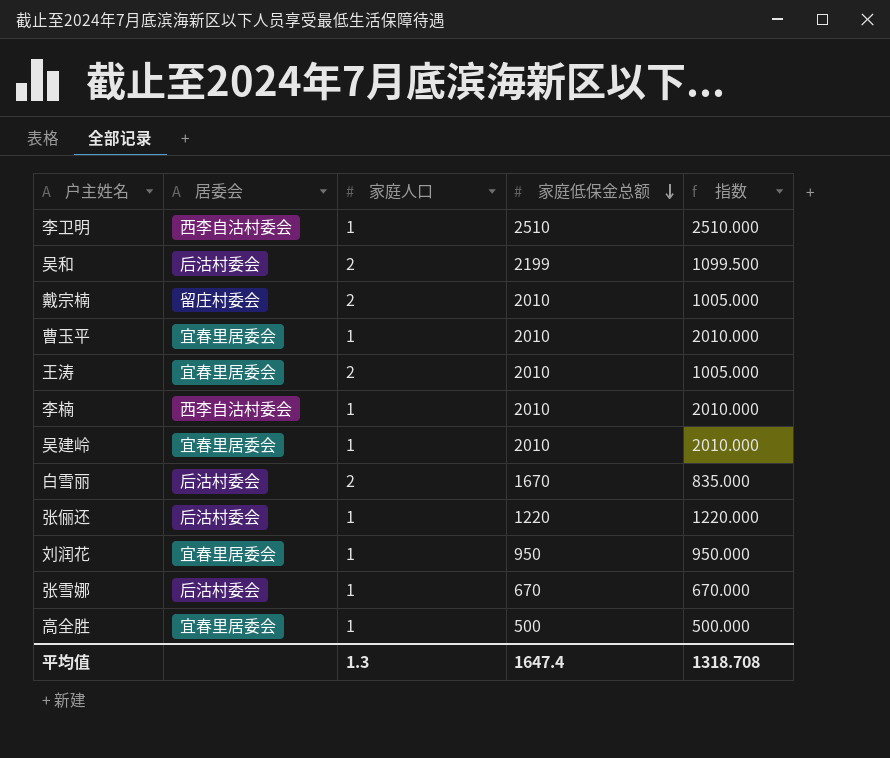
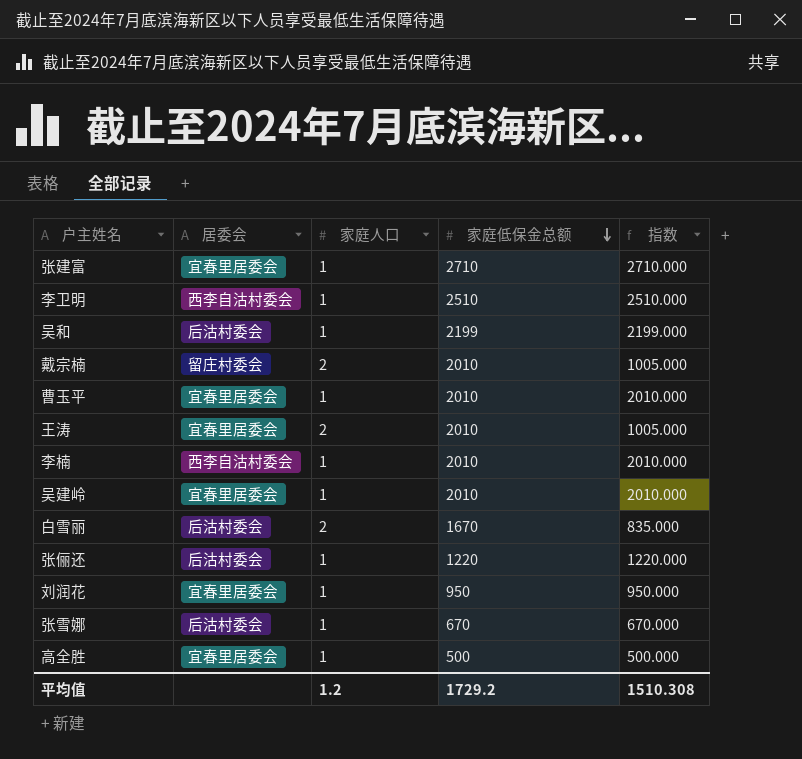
row 张建富: none -> 宜春里居委会 | 1 | 2710 | 2710.000
吴和 | 家庭人口: 2 -> 1
吴和 | 指数: 1099.500 -> 2199.000
平均值 | 家庭人口: 1.3 -> 1.2
平均值 | 家庭低保金总额: 1647.4 -> 1729.2
平均值 | 指数: 1318.708 -> 1510.308

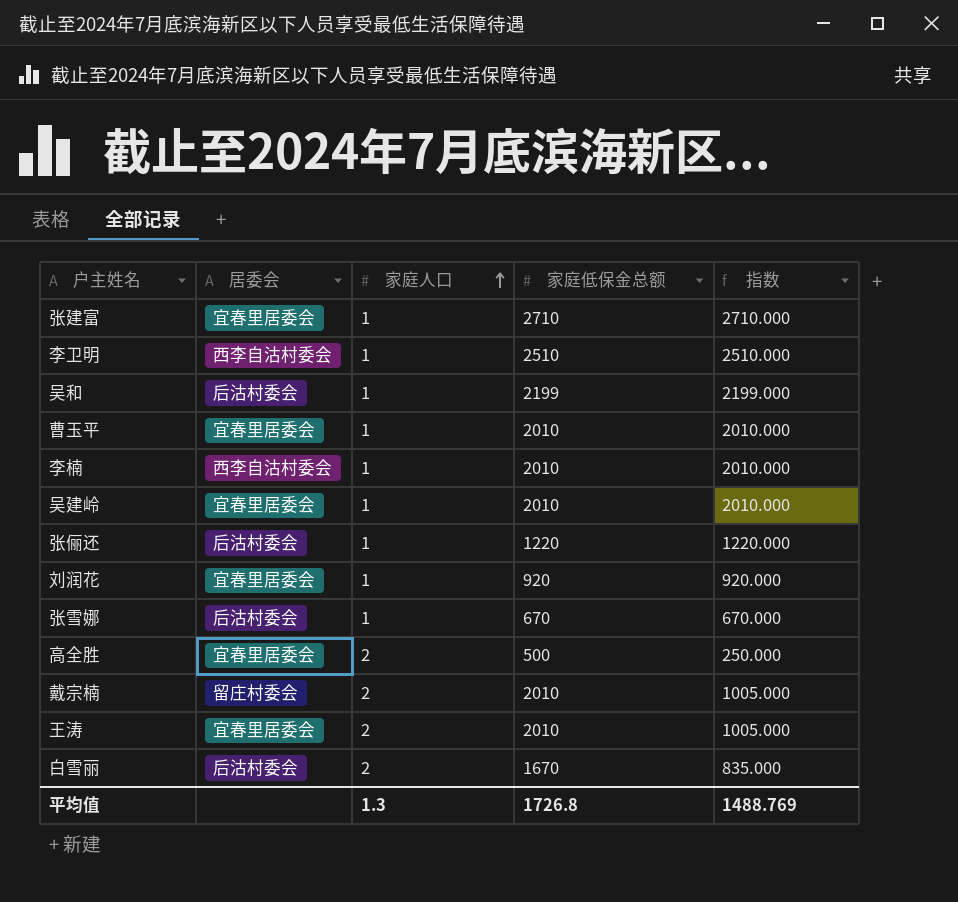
row order: 家庭低保金总额 descending -> 家庭人口 ascending
刘润花 | 家庭低保金总额: 950 -> 920
刘润花 | 指数: 950.000 -> 920.000
高全胜 | 家庭人口: 1 -> 2
高全胜 | 指数: 500.000 -> 250.000
平均值 | 家庭人口: 1.2 -> 1.3
平均值 | 家庭低保金总额: 1729.2 -> 1726.8
平均值 | 指数: 1510.308 -> 1488.769

